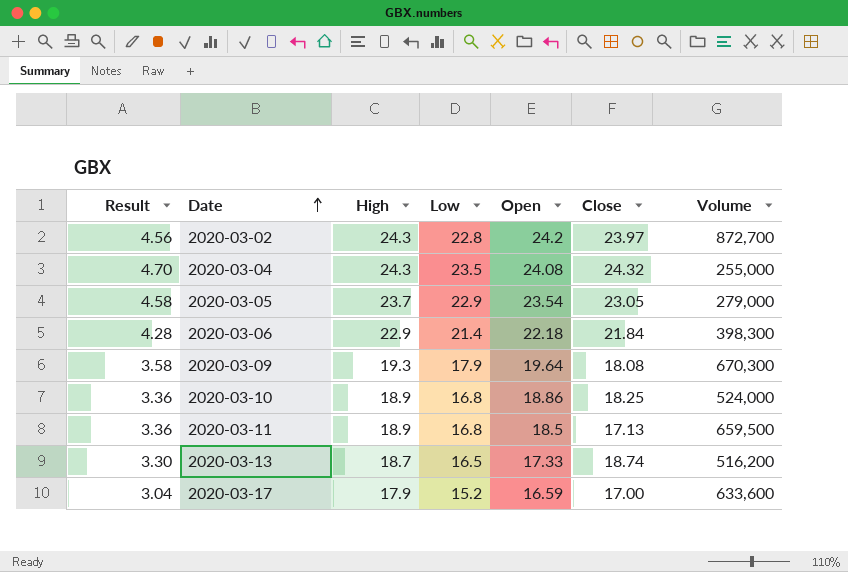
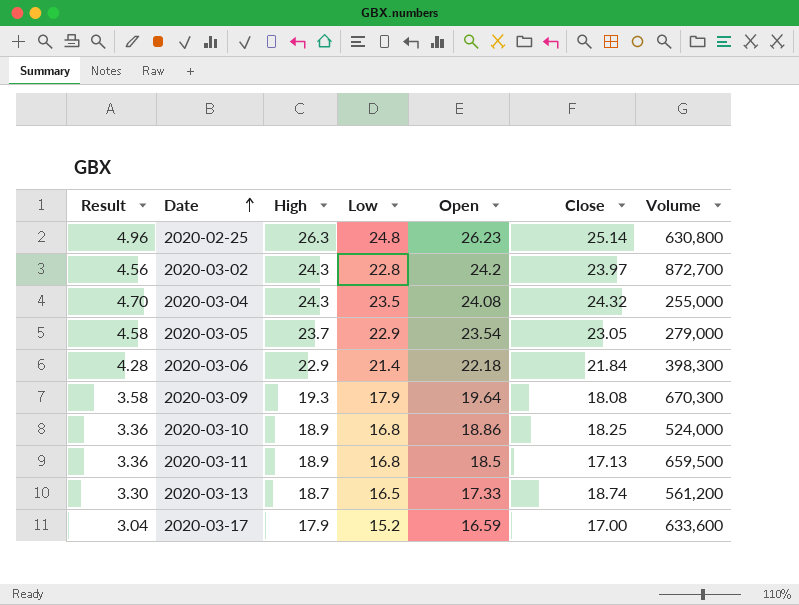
row 2020-02-25: none -> 4.96 | 26.3 | 24.8 | 26.23 | 25.14 | 630,800
2020-03-13 | Volume: 516,200 -> 561,200

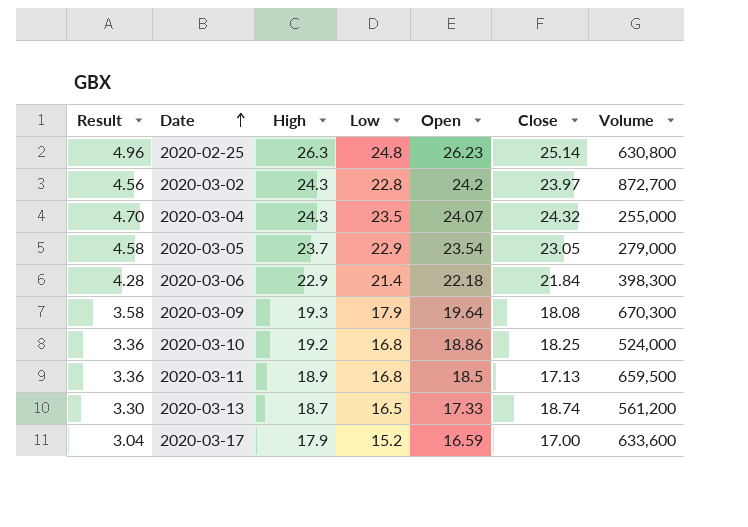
2020-03-04 | Open: 24.08 -> 24.07
2020-03-10 | High: 18.9 -> 19.2

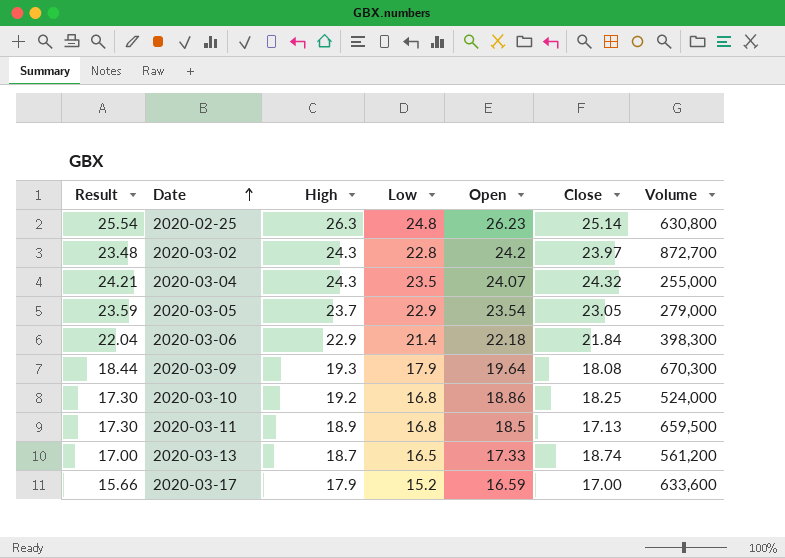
column Result | formula: [Low] * 0.2 -> [Low] * 1.03

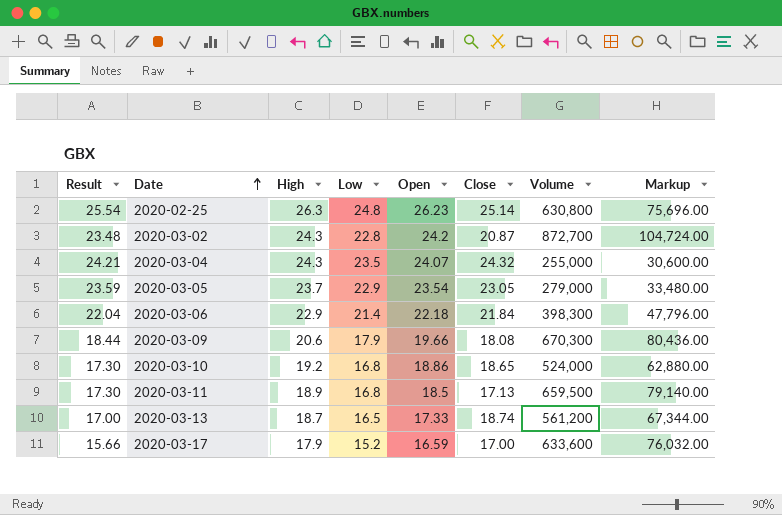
column Markup | formula: none -> [Volume] * 0.12
2020-03-02 | Close: 23.97 -> 20.87
2020-03-09 | High: 19.3 -> 20.6
2020-03-09 | Open: 19.64 -> 19.66
2020-03-10 | Close: 18.25 -> 18.65

